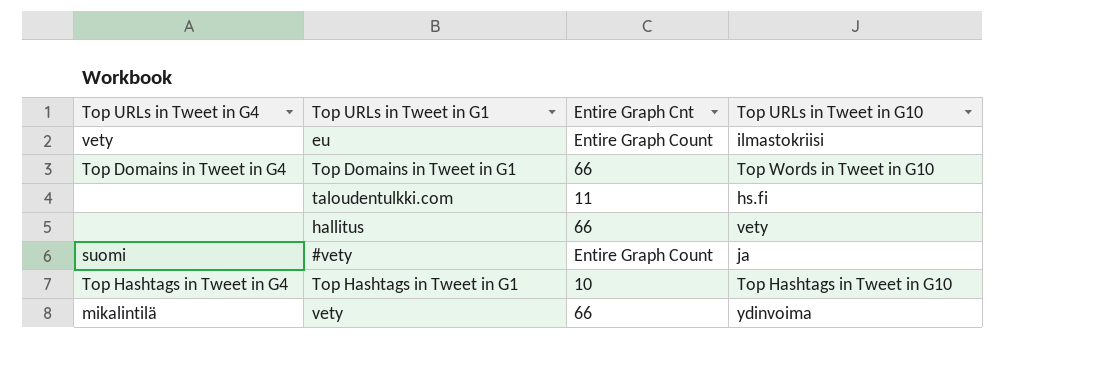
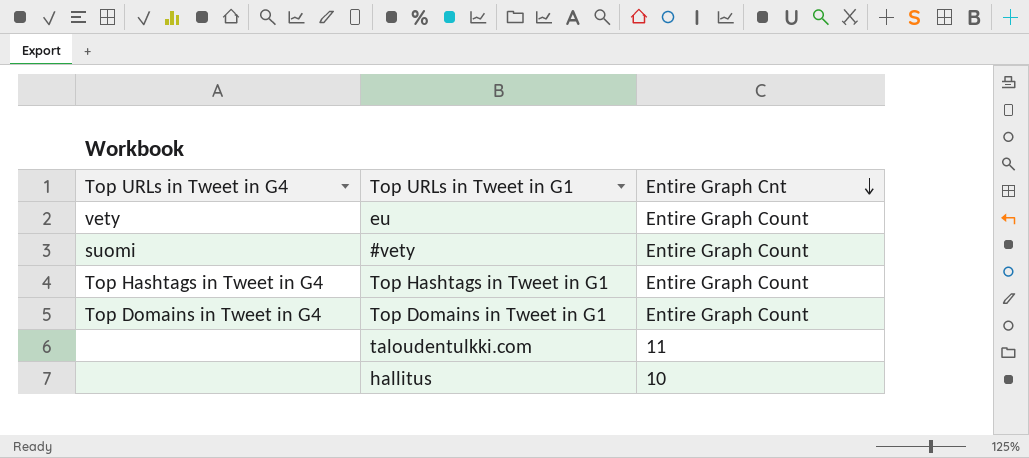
row order: none -> Entire Graph Cnt descending
column Top URLs in Tweet in G10 | position: 4 -> none
row vety: mikalintilä | 66 | ydinvoima -> none
Top Hashtags in Tweet in G1 | Entire Graph Cnt: 10 -> Entire Graph Count
Top Domains in Tweet in G1 | Entire Graph Cnt: 66 -> Entire Graph Count
hallitus | Entire Graph Cnt: 66 -> 10

